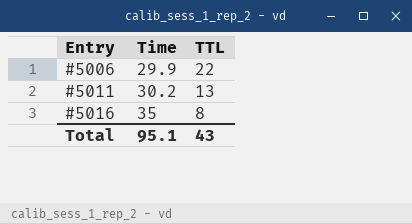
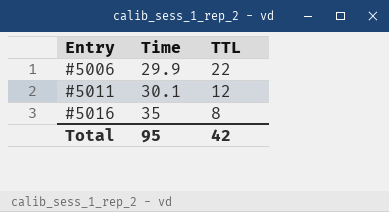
#5011 | Time: 30.2 -> 30.1
#5011 | TTL: 13 -> 12
Total | Time: 95.1 -> 95
Total | TTL: 43 -> 42

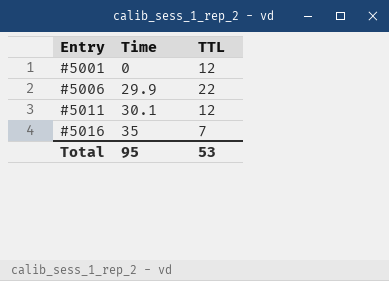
row #5001: none -> 0 | 12
#5016 | TTL: 8 -> 7
Total | TTL: 42 -> 53

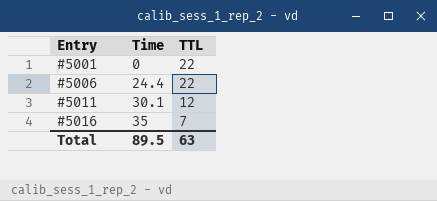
#5001 | TTL: 12 -> 22
#5006 | Time: 29.9 -> 24.4
Total | Time: 95 -> 89.5
Total | TTL: 53 -> 63

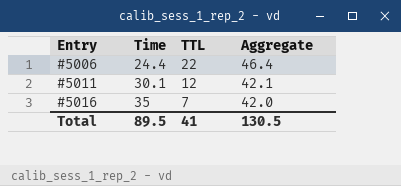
column Aggregate | formula: none -> [Time] + [TTL]
row #5001: 0 | 22 -> none
Total | TTL: 63 -> 41

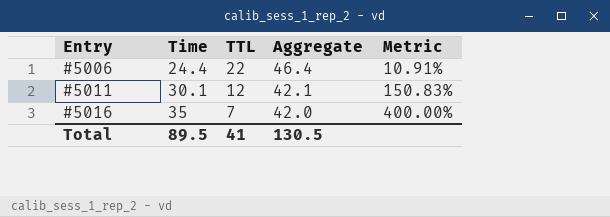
column Metric | formula: none -> ([Time] - [TTL]) / [TTL]

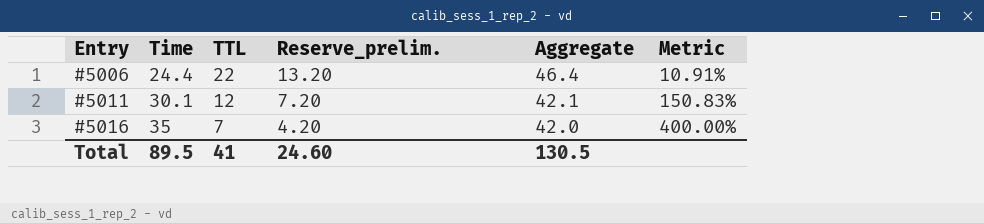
column Reserve_prelim. | formula: none -> [TTL] * 0.6

